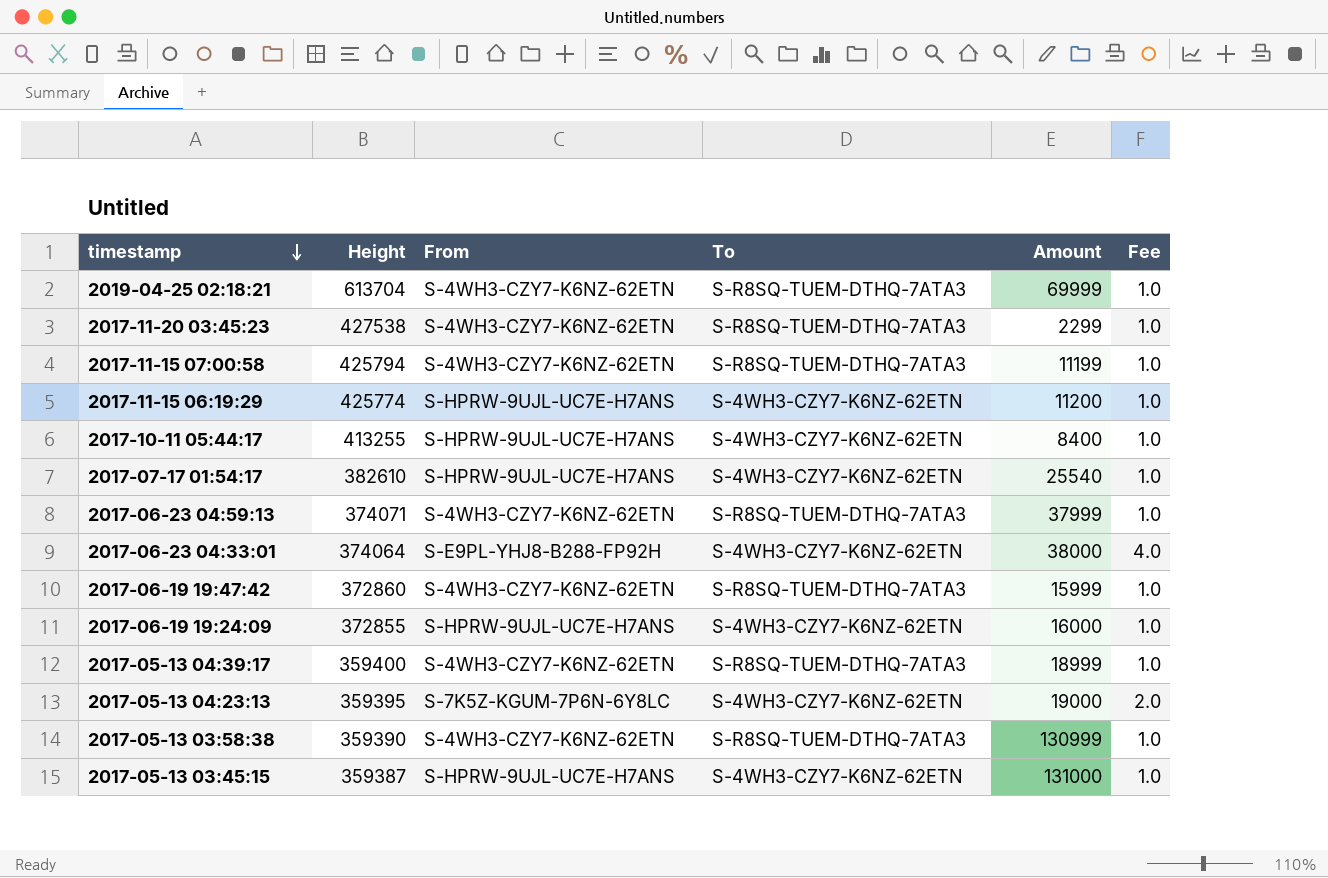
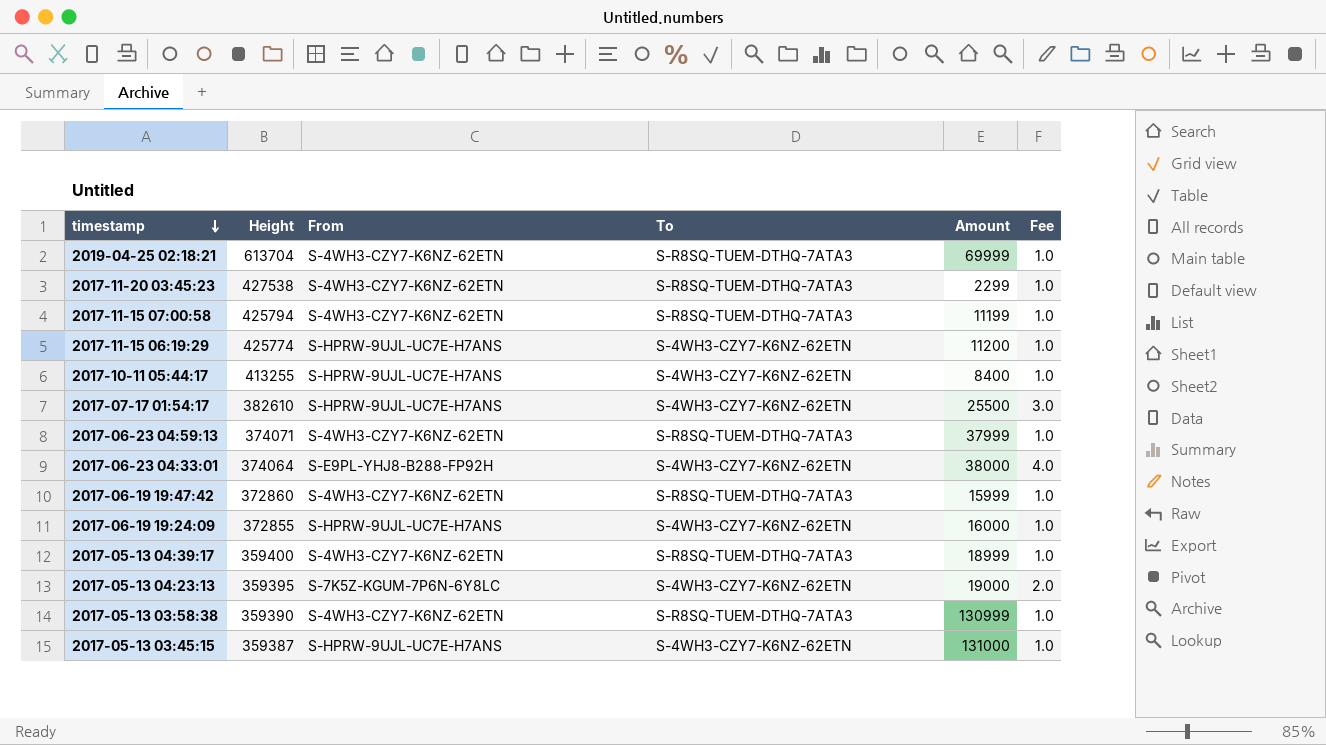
2017-07-17 01:54:17 | Amount: 25540 -> 25500
2017-07-17 01:54:17 | Fee: 1.0 -> 3.0

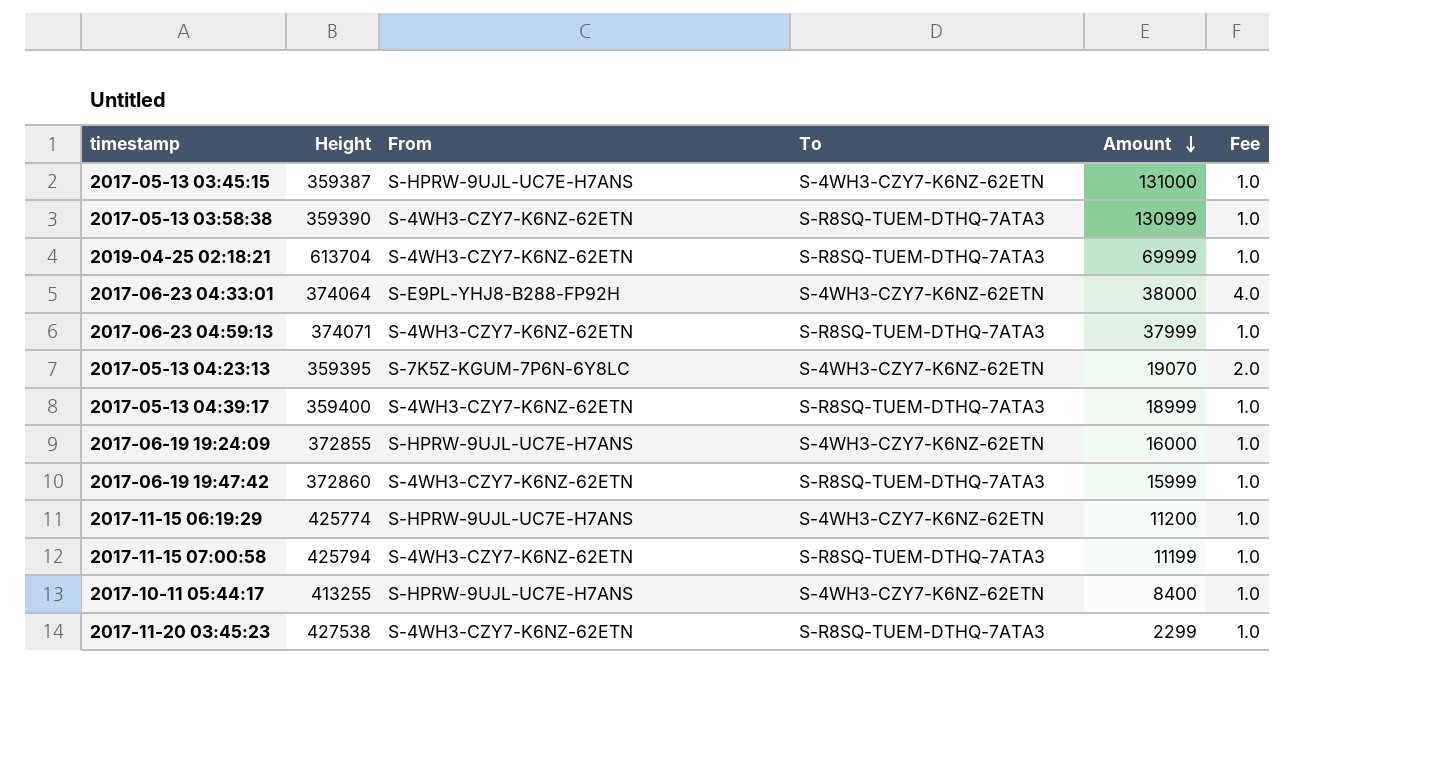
row order: timestamp descending -> Amount descending
row 2017-07-17 01:54:17: 382610 | S-HPRW-9UJL-UC7E-H7ANS | S-4WH3-CZY7-K6NZ-62ETN | 25500 | 3.0 -> none
2017-05-13 04:23:13 | Amount: 19000 -> 19070

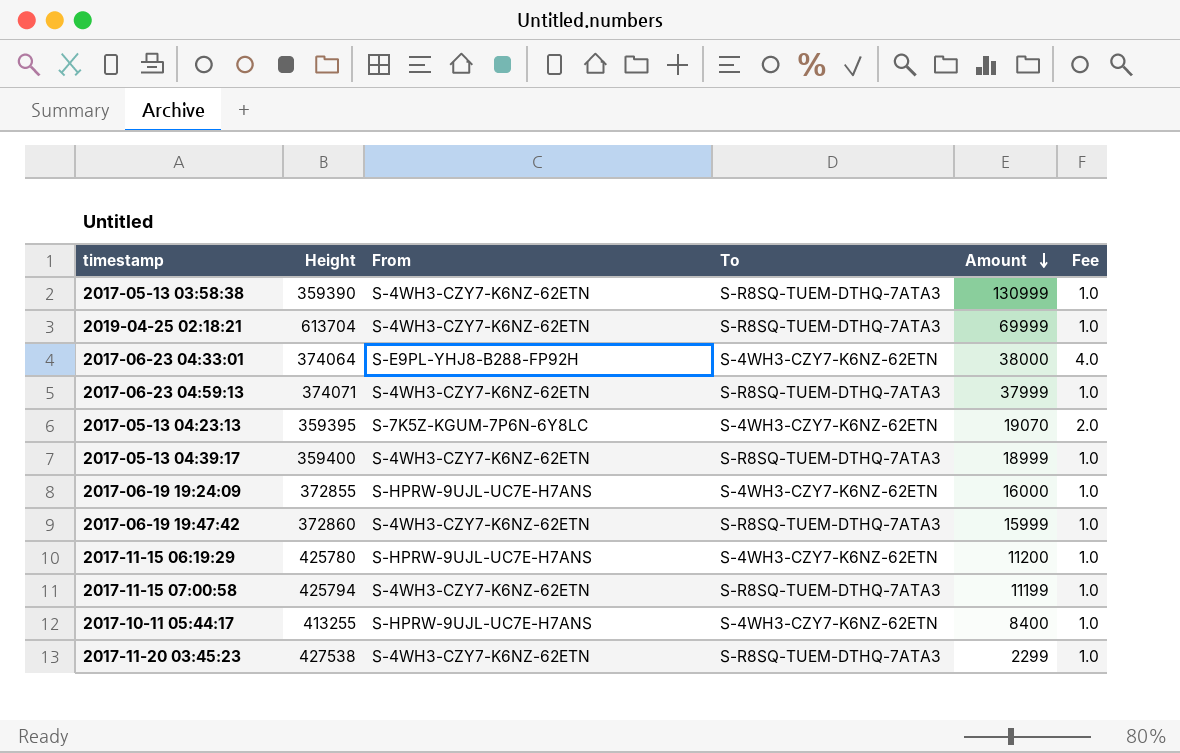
row 2017-05-13 03:45:15: 359387 | S-HPRW-9UJL-UC7E-H7ANS | S-4WH3-CZY7-K6NZ-62ETN | 131000 | 1.0 -> none
2017-11-15 06:19:29 | Height: 425774 -> 425780

